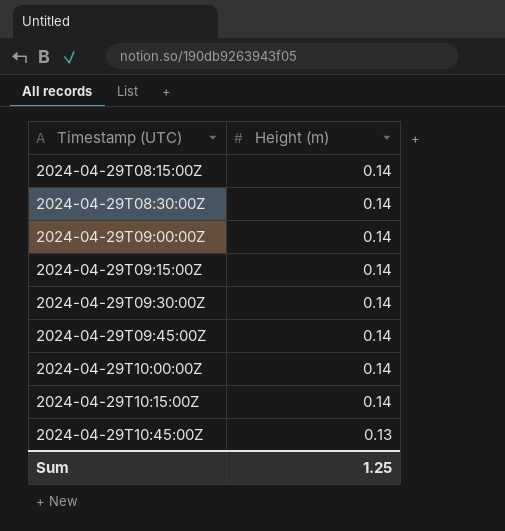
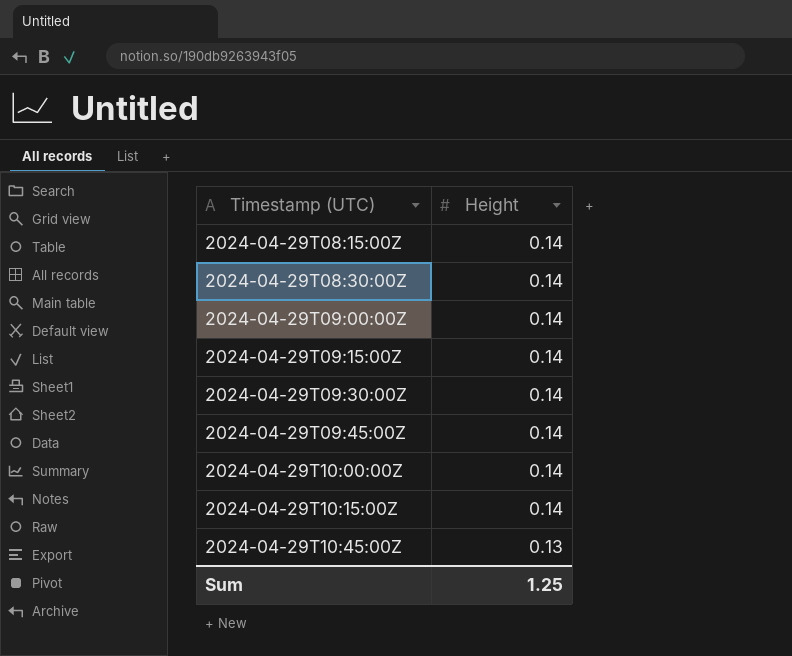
column name: Height (m) -> Height

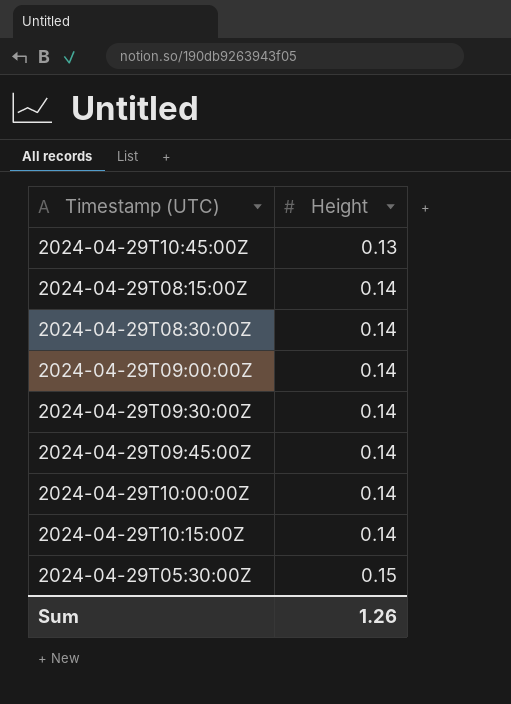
row order: Timestamp (UTC) ascending -> Height ascending
row 2024-04-29T09:15:00Z: 0.14 -> none
row 2024-04-29T05:30:00Z: none -> 0.15
Sum | Height: 1.25 -> 1.26

